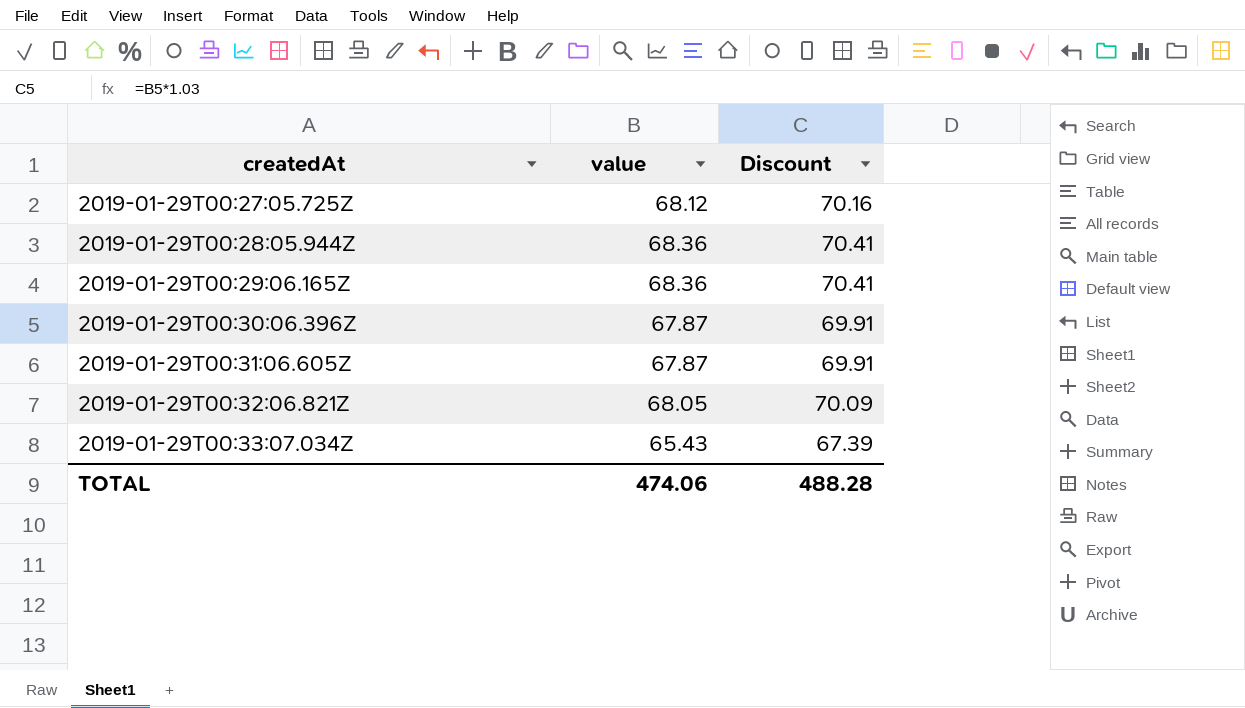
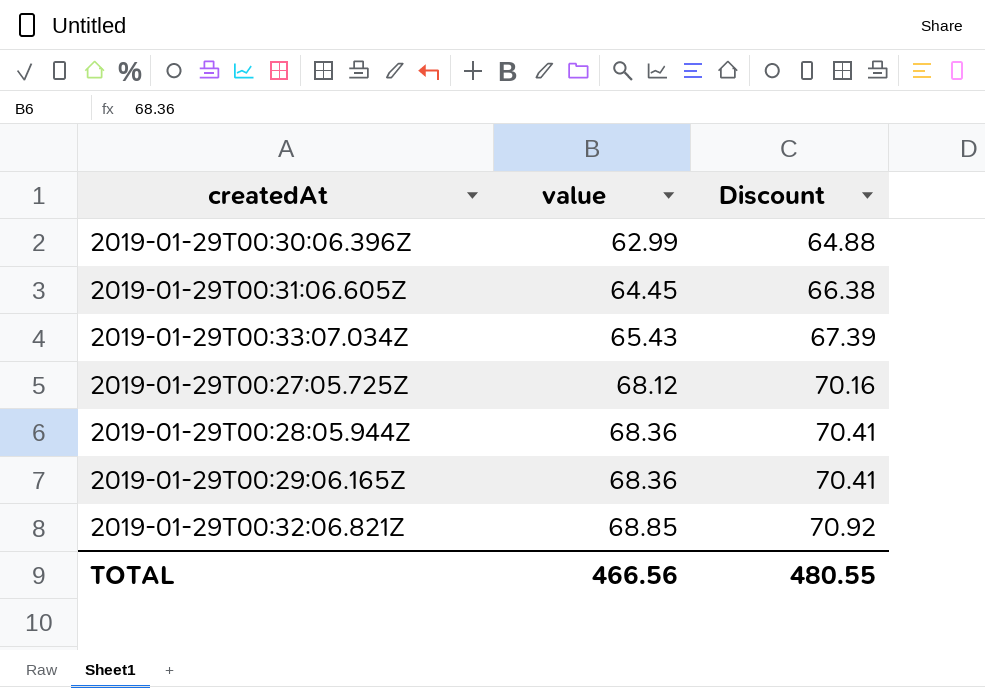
row order: createdAt ascending -> value ascending
2019-01-29T00:30:06.396Z | value: 67.87 -> 62.99
2019-01-29T00:30:06.396Z | Discount: 69.91 -> 64.88
2019-01-29T00:31:06.605Z | value: 67.87 -> 64.45
2019-01-29T00:31:06.605Z | Discount: 69.91 -> 66.38
2019-01-29T00:32:06.821Z | value: 68.05 -> 68.85
2019-01-29T00:32:06.821Z | Discount: 70.09 -> 70.92
TOTAL | value: 474.06 -> 466.56
TOTAL | Discount: 488.28 -> 480.55

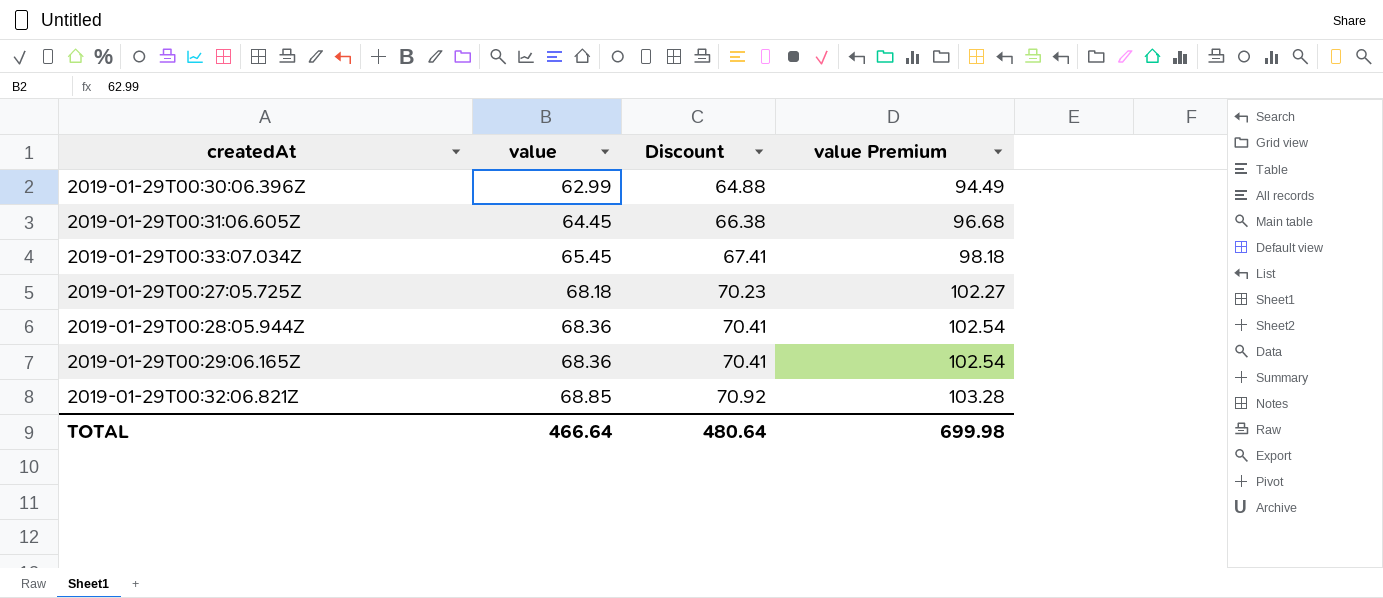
column value Premium | formula: none -> [value] * 1.5
2019-01-29T00:33:07.034Z | value: 65.43 -> 65.45
2019-01-29T00:33:07.034Z | Discount: 67.39 -> 67.41
2019-01-29T00:27:05.725Z | value: 68.12 -> 68.18
2019-01-29T00:27:05.725Z | Discount: 70.16 -> 70.23
TOTAL | value: 466.56 -> 466.64
TOTAL | Discount: 480.55 -> 480.64

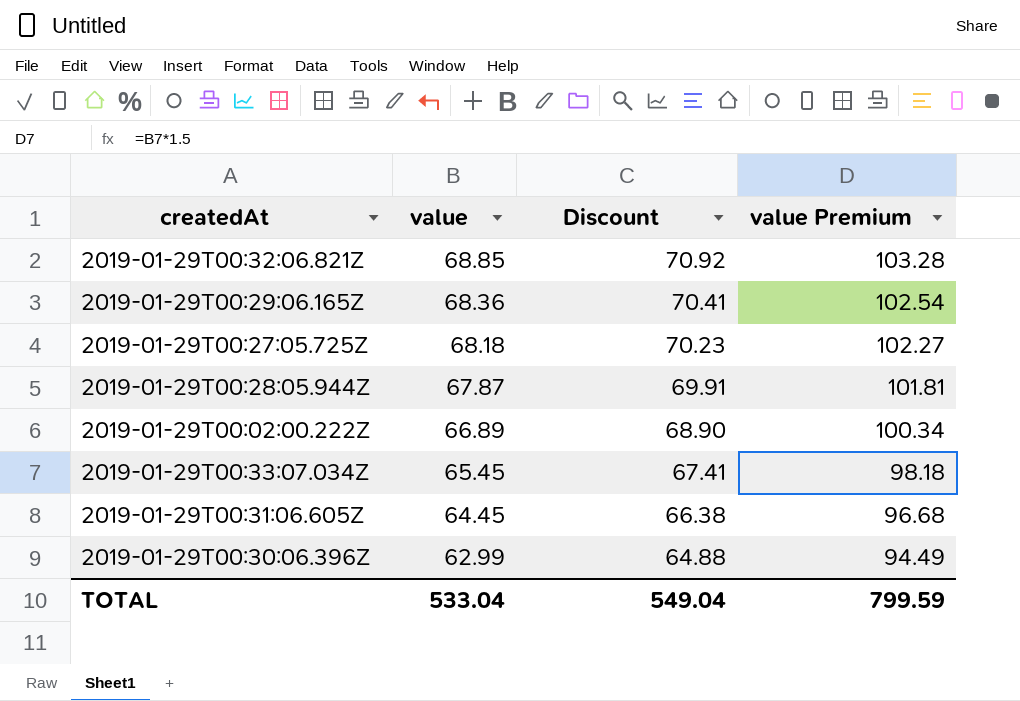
row order: value ascending -> value descending
2019-01-29T00:28:05.944Z | value: 68.36 -> 67.87
2019-01-29T00:28:05.944Z | Discount: 70.41 -> 69.91
2019-01-29T00:28:05.944Z | value Premium: 102.54 -> 101.81
row 2019-01-29T00:02:00.222Z: none -> 66.89 | 68.90 | 100.34
TOTAL | value: 466.64 -> 533.04
TOTAL | Discount: 480.64 -> 549.04
TOTAL | value Premium: 699.98 -> 799.59

